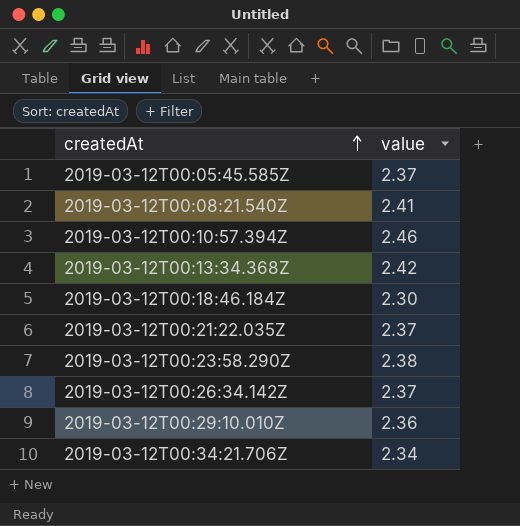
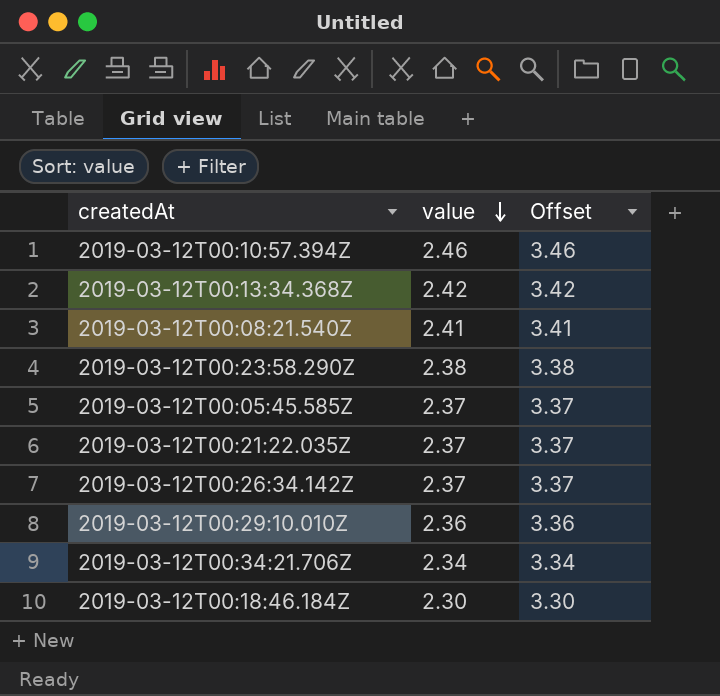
row order: createdAt ascending -> value descending
column Offset | formula: none -> [value] + 1

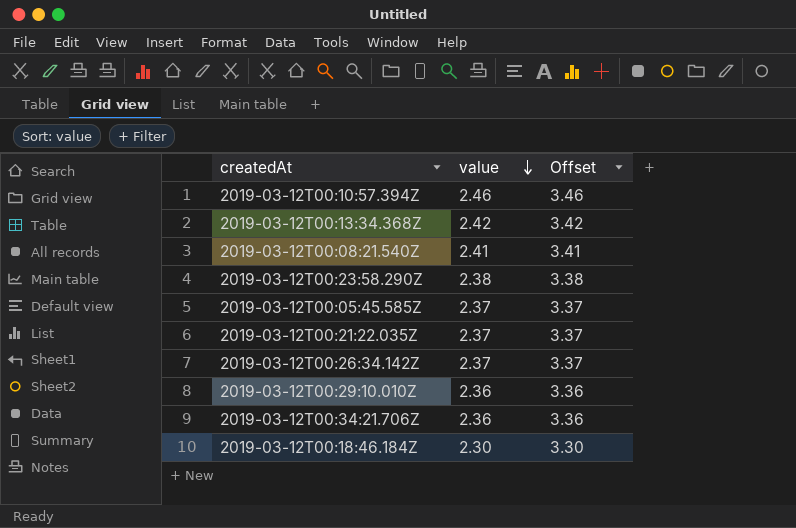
2019-03-12T00:34:21.706Z | value: 2.34 -> 2.36
2019-03-12T00:34:21.706Z | Offset: 3.34 -> 3.36

